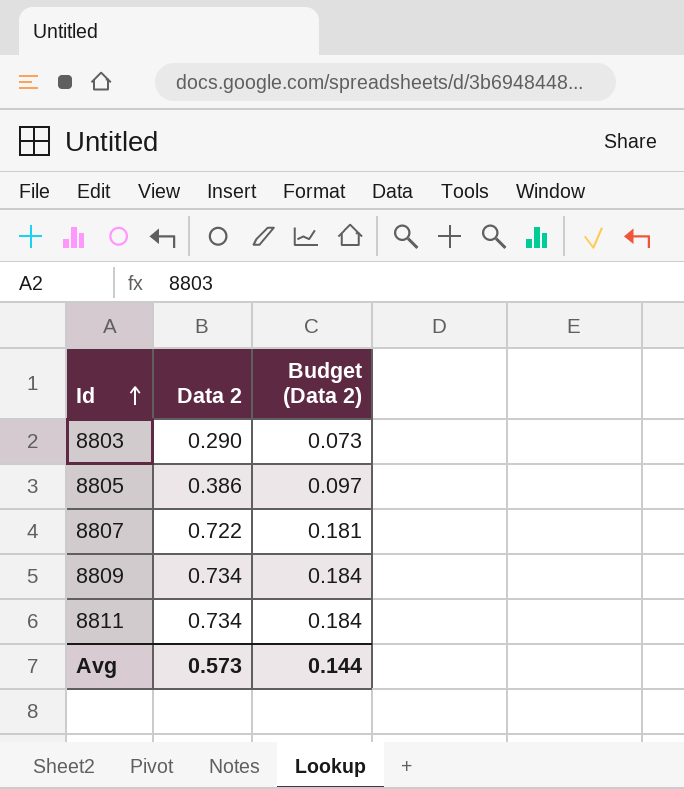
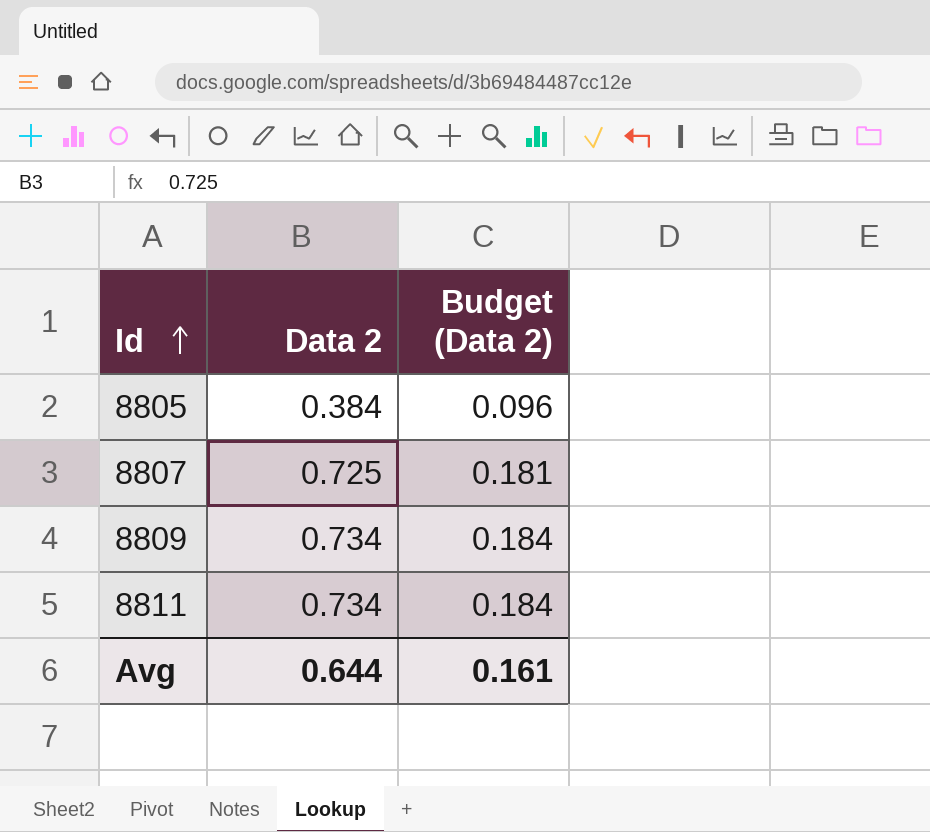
row 8803: 0.290 | 0.073 -> none
8805 | Data 2: 0.386 -> 0.384
8805 | Budget (Data 2): 0.097 -> 0.096
8807 | Data 2: 0.722 -> 0.725
Avg | Data 2: 0.573 -> 0.644
Avg | Budget (Data 2): 0.144 -> 0.161

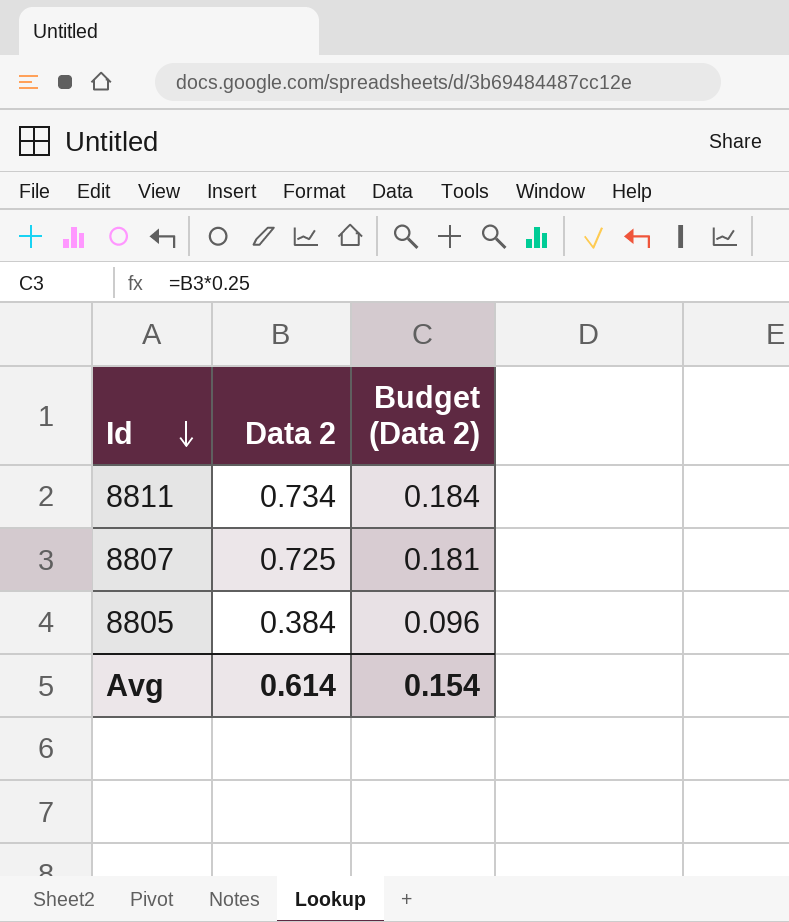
row order: Id ascending -> Id descending
row 8809: 0.734 | 0.184 -> none
Avg | Data 2: 0.644 -> 0.614
Avg | Budget (Data 2): 0.161 -> 0.154

